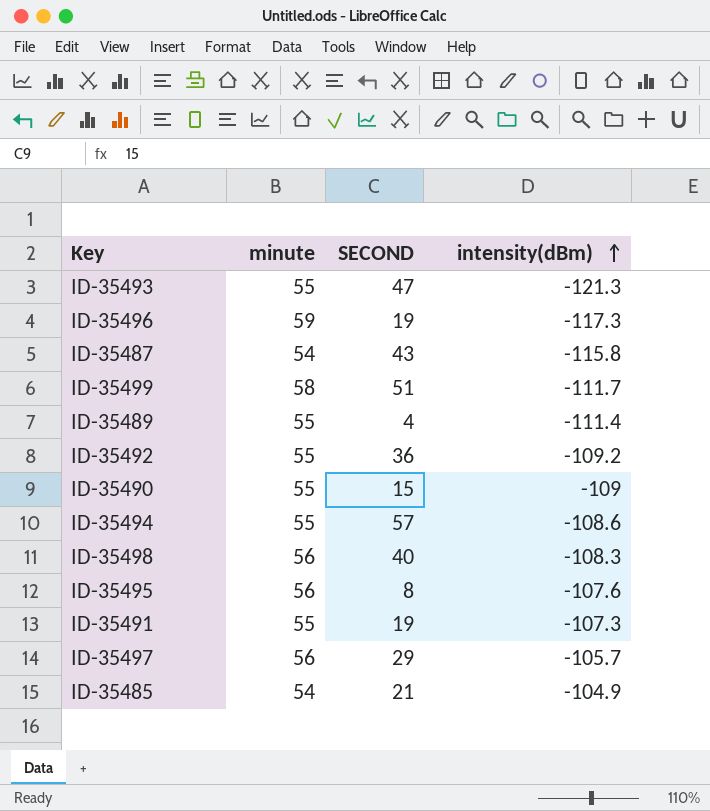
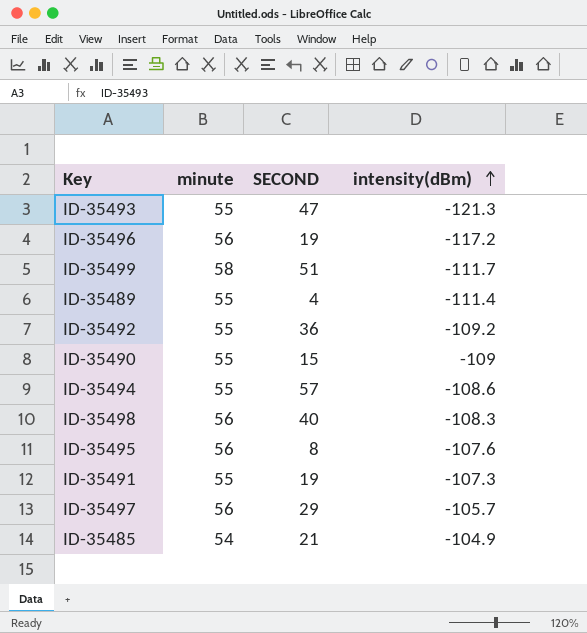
row ID-35487: 54 | 43 | -115.8 -> none
ID-35496 | minute: 59 -> 56
ID-35496 | intensity(dBm): -117.3 -> -117.2

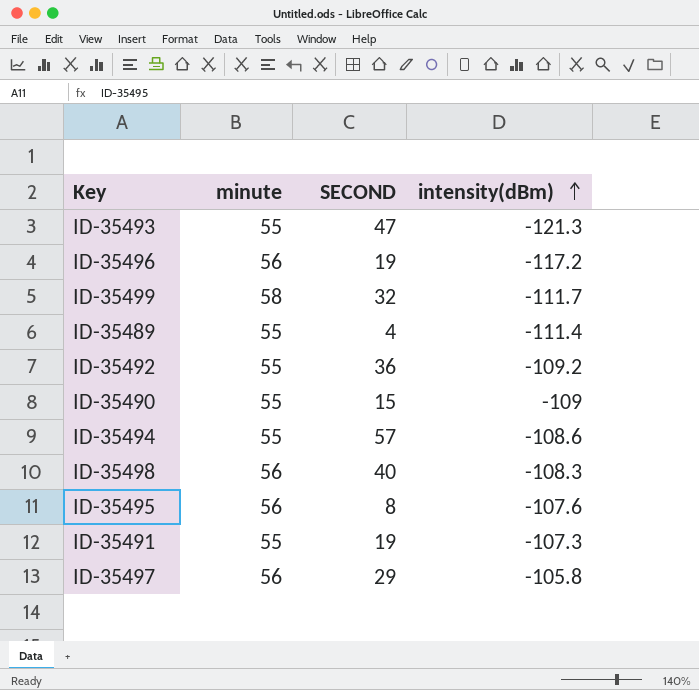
row ID-35485: 54 | 21 | -104.9 -> none
ID-35499 | SECOND: 51 -> 32
ID-35497 | intensity(dBm): -105.7 -> -105.8

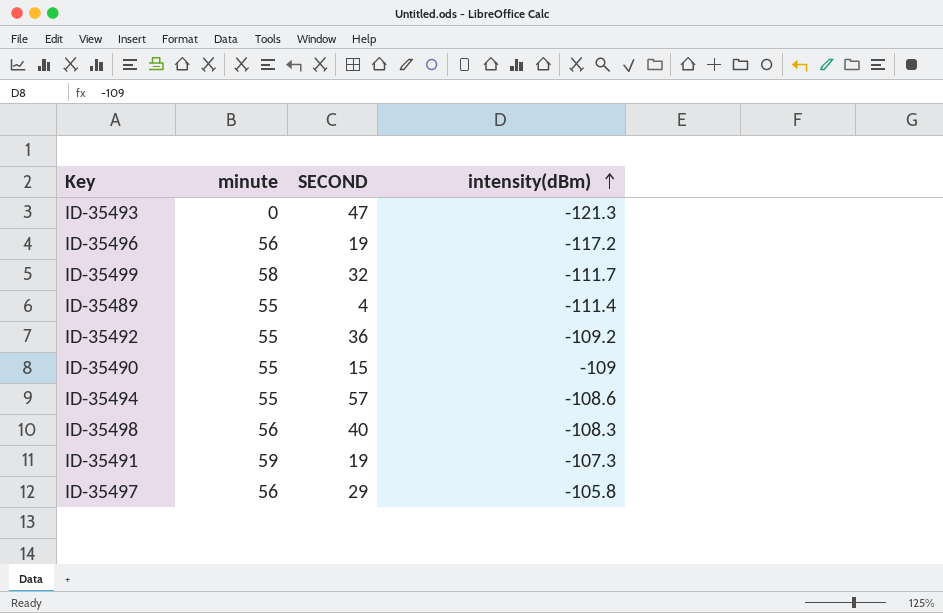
row ID-35495: 56 | 8 | -107.6 -> none
ID-35493 | minute: 55 -> 0
ID-35491 | minute: 55 -> 59

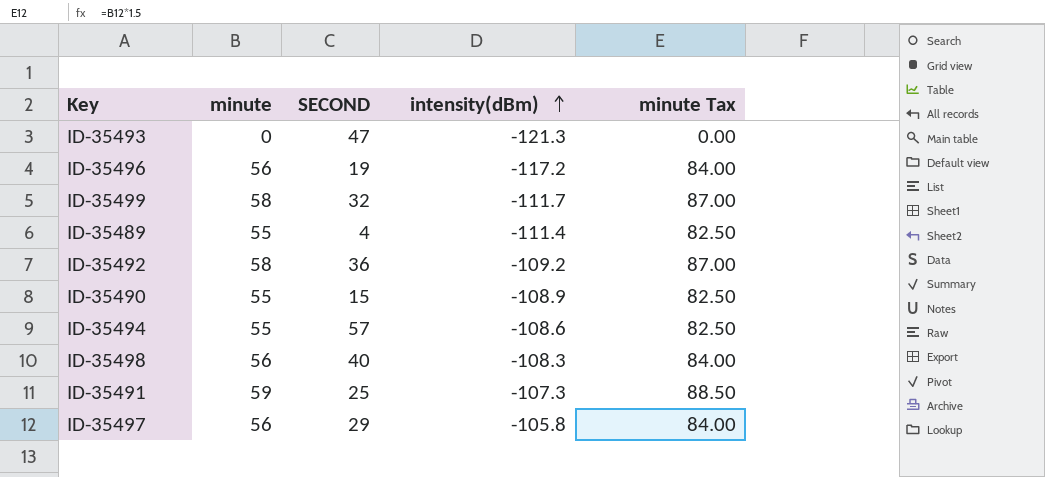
column minute Tax | formula: none -> [minute] * 1.5
ID-35492 | minute: 55 -> 58
ID-35490 | intensity(dBm): -109 -> -108.9
ID-35491 | SECOND: 19 -> 25

